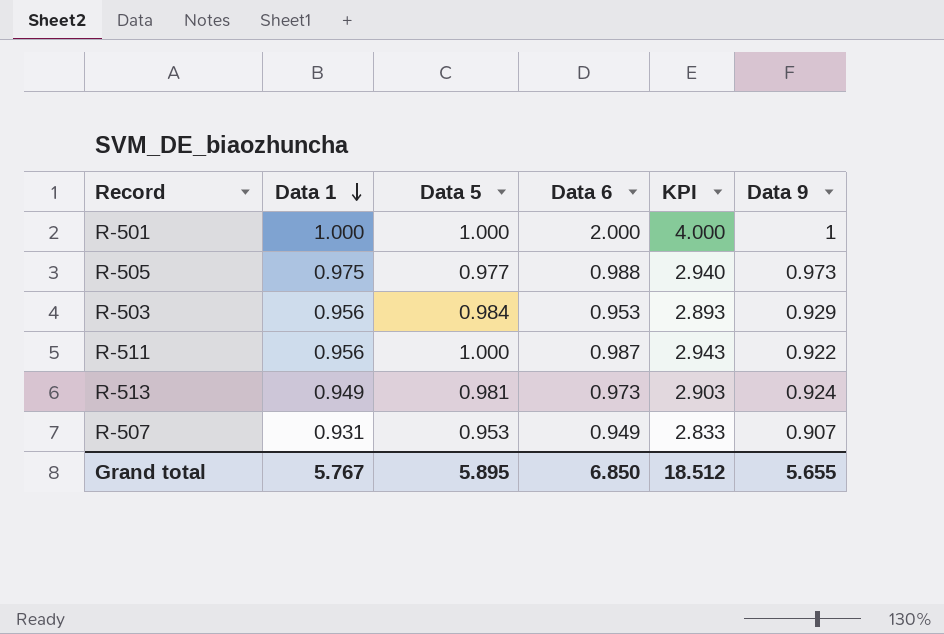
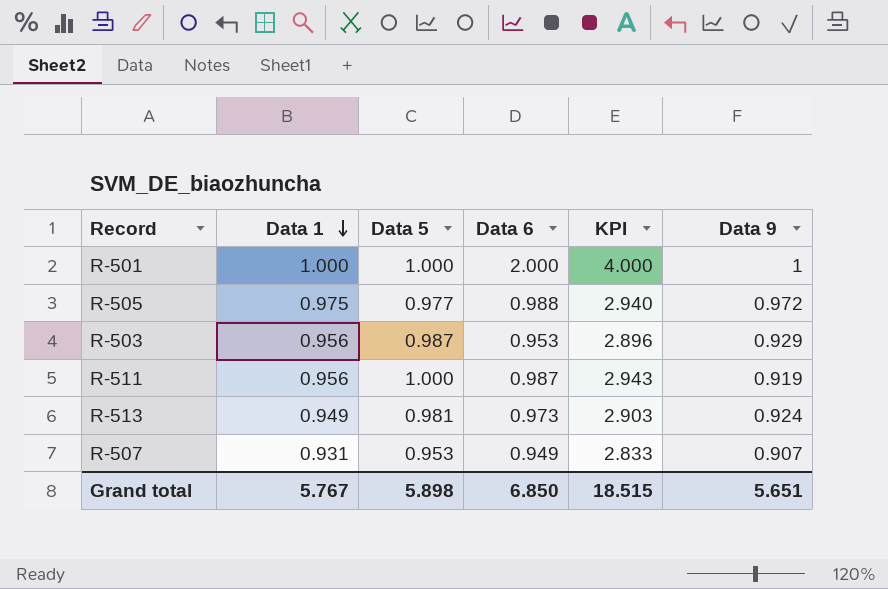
R-505 | Data 9: 0.973 -> 0.972
R-503 | Data 5: 0.984 -> 0.987
R-503 | KPI: 2.893 -> 2.896
R-511 | Data 9: 0.922 -> 0.919
Grand total | Data 5: 5.895 -> 5.898
Grand total | KPI: 18.512 -> 18.515
Grand total | Data 9: 5.655 -> 5.651

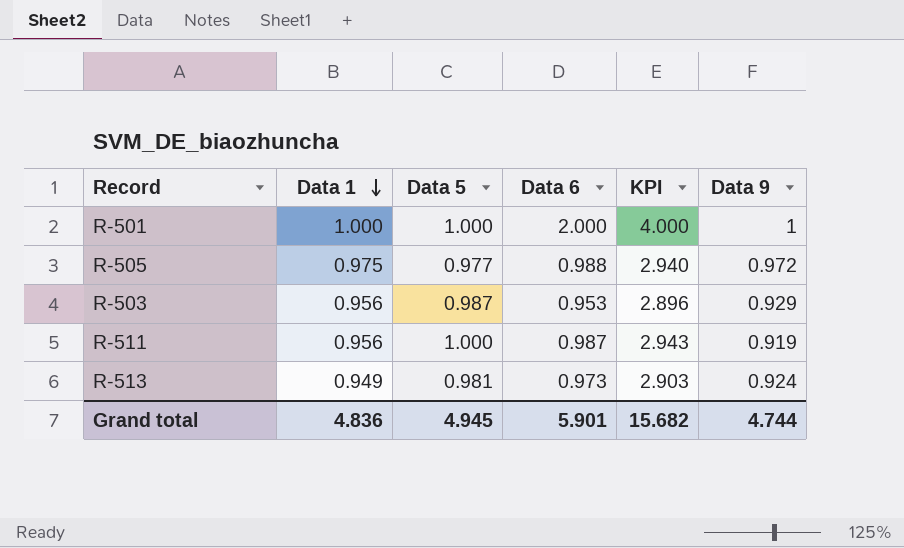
row R-507: 0.931 | 0.953 | 0.949 | 2.833 | 0.907 -> none
Grand total | Data 1: 5.767 -> 4.836
Grand total | Data 5: 5.898 -> 4.945
Grand total | Data 6: 6.850 -> 5.901
Grand total | KPI: 18.515 -> 15.682
Grand total | Data 9: 5.651 -> 4.744

